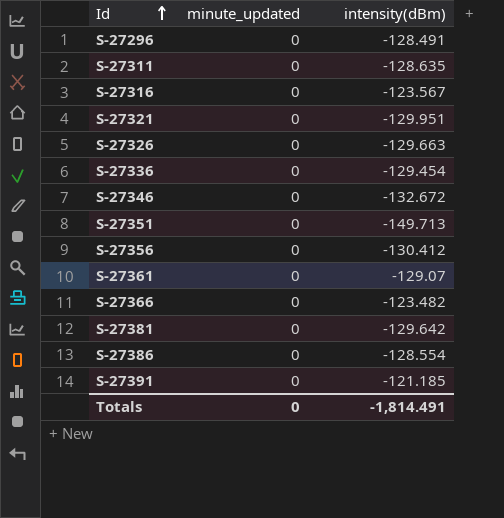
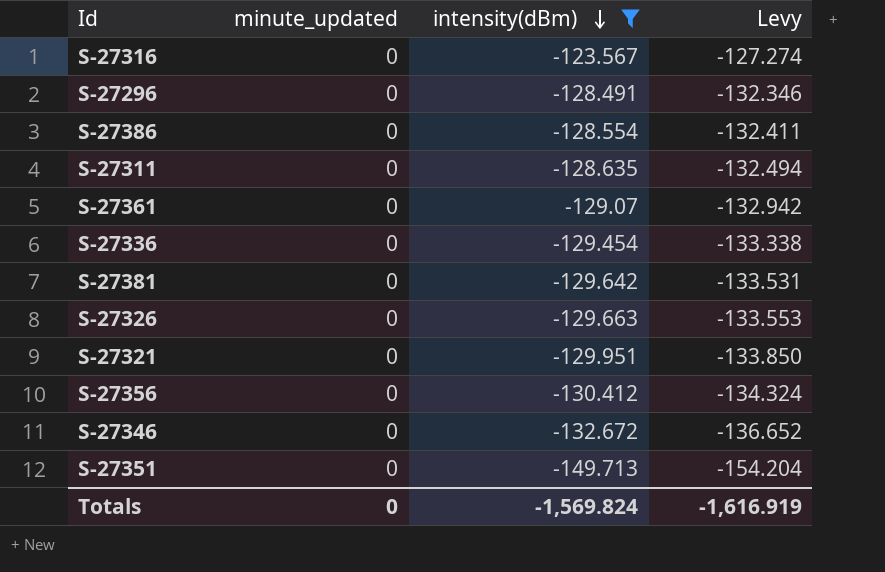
filter: none -> intensity(dBm) <= -123.567
row order: Id ascending -> intensity(dBm) descending
column Levy | formula: none -> [intensity(dBm)] * 1.03
Totals | intensity(dBm): -1,814.491 -> -1,569.824

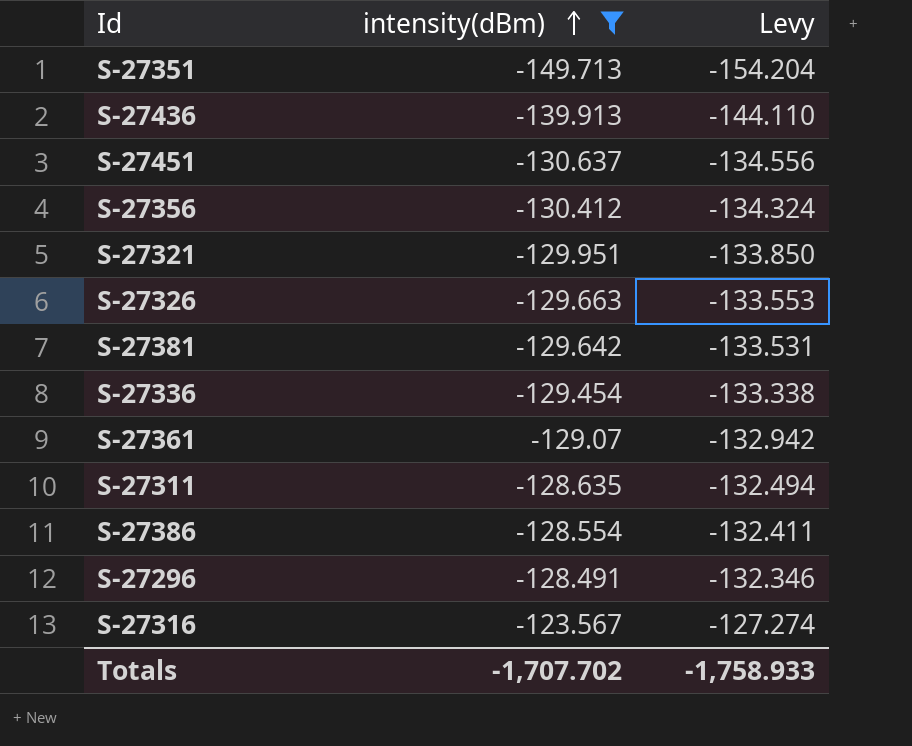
row order: intensity(dBm) descending -> intensity(dBm) ascending
column minute_updated | position: 2 -> none
row S-27346: 0 | -132.672 | -136.652 -> none
row S-27436: none -> -139.913 | -144.110
row S-27451: none -> -130.637 | -134.556
Totals | intensity(dBm): -1,569.824 -> -1,707.702
Totals | Levy: -1,616.919 -> -1,758.933

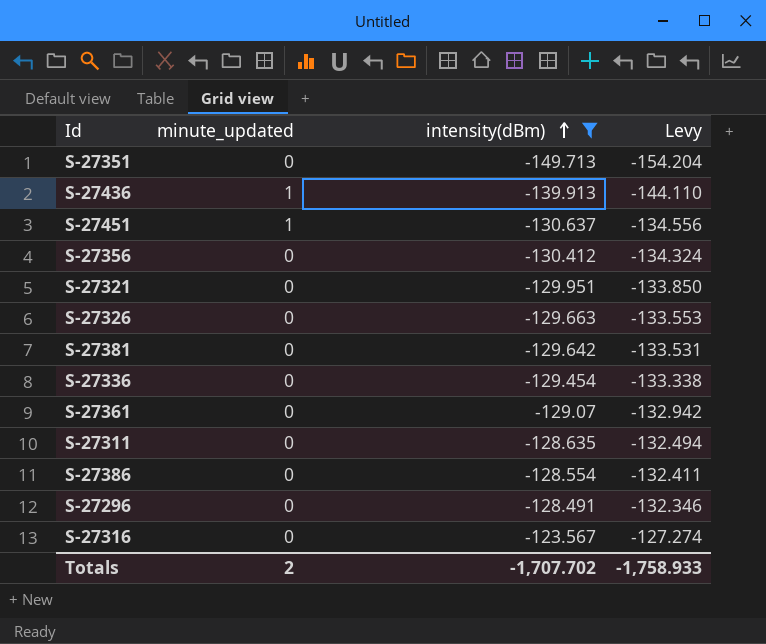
column minute_updated | position: none -> 2

